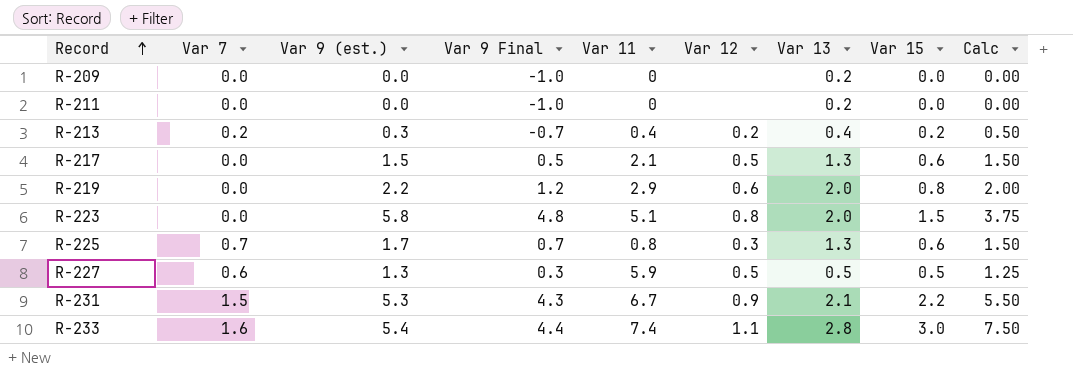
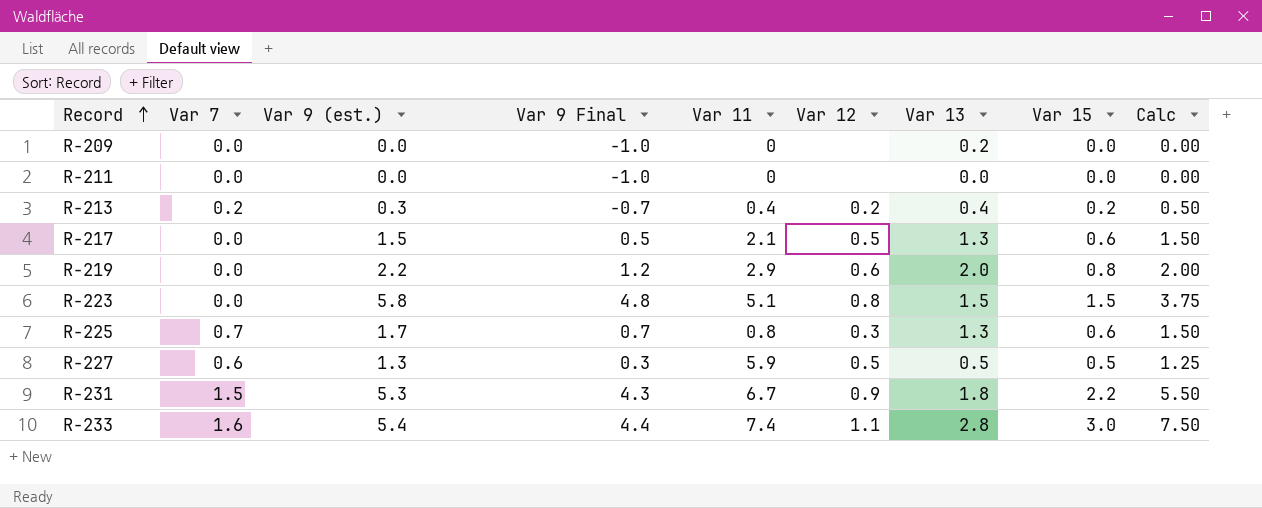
R-211 | Var 13: 0.2 -> 0.0
R-223 | Var 13: 2.0 -> 1.5
R-231 | Var 13: 2.1 -> 1.8

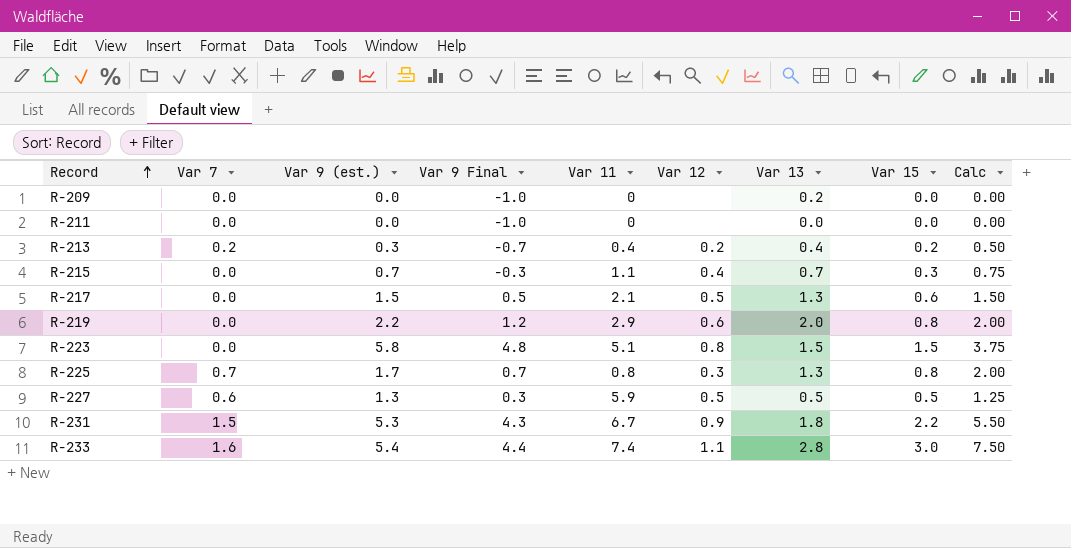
row R-215: none -> 0.0 | 0.7 | -0.3 | 1.1 | 0.4 | 0.7 | 0.3 | 0.75
R-225 | Var 15: 0.6 -> 0.8
R-225 | Calc: 1.50 -> 2.00

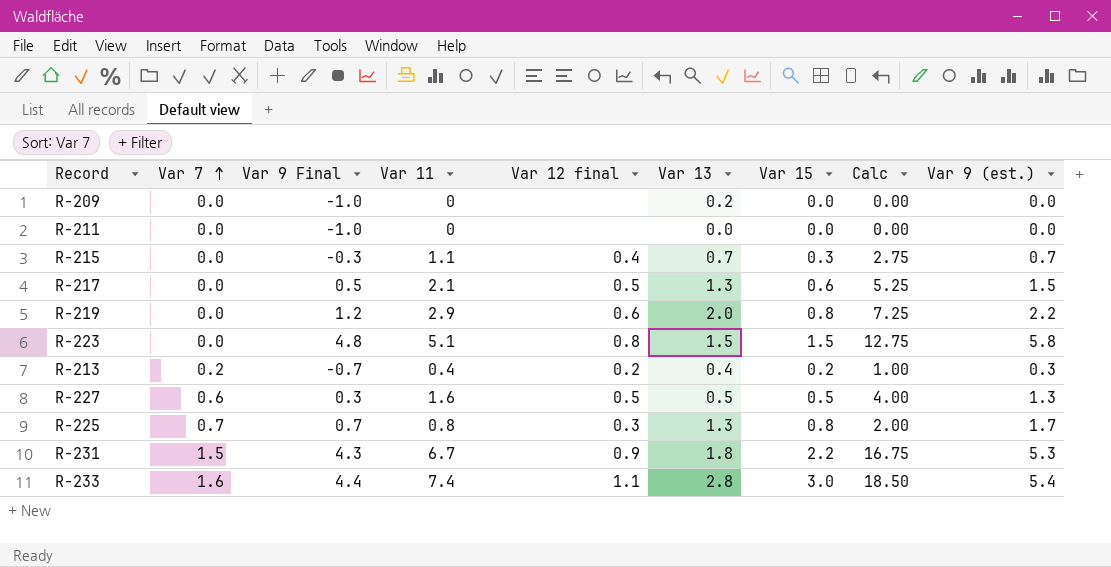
row order: Record ascending -> Var 7 ascending
column name: Var 12 -> Var 12 final
column Calc | formula: [Var 15] * 2.5 -> [Var 11] * 2.5
column Var 9 (est.) | position: 3 -> 9
R-227 | Var 11: 5.9 -> 1.6

